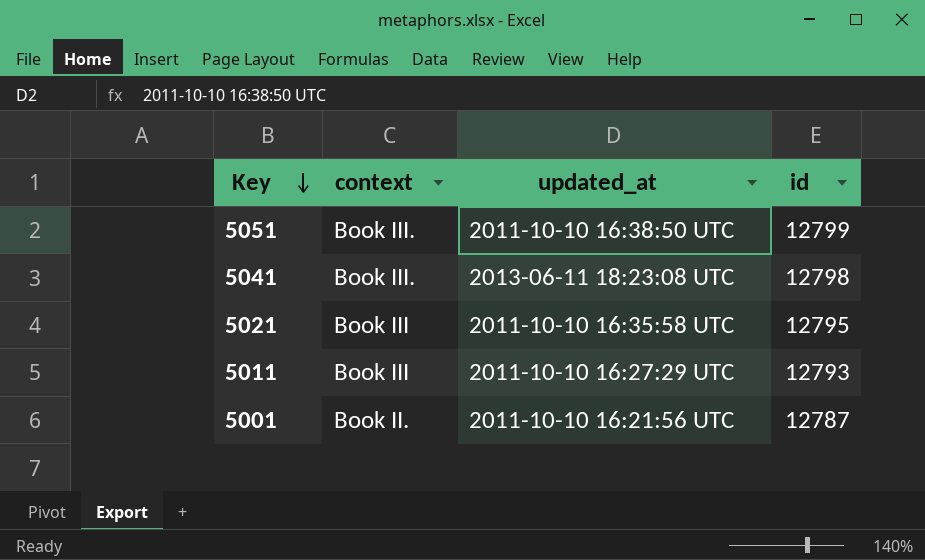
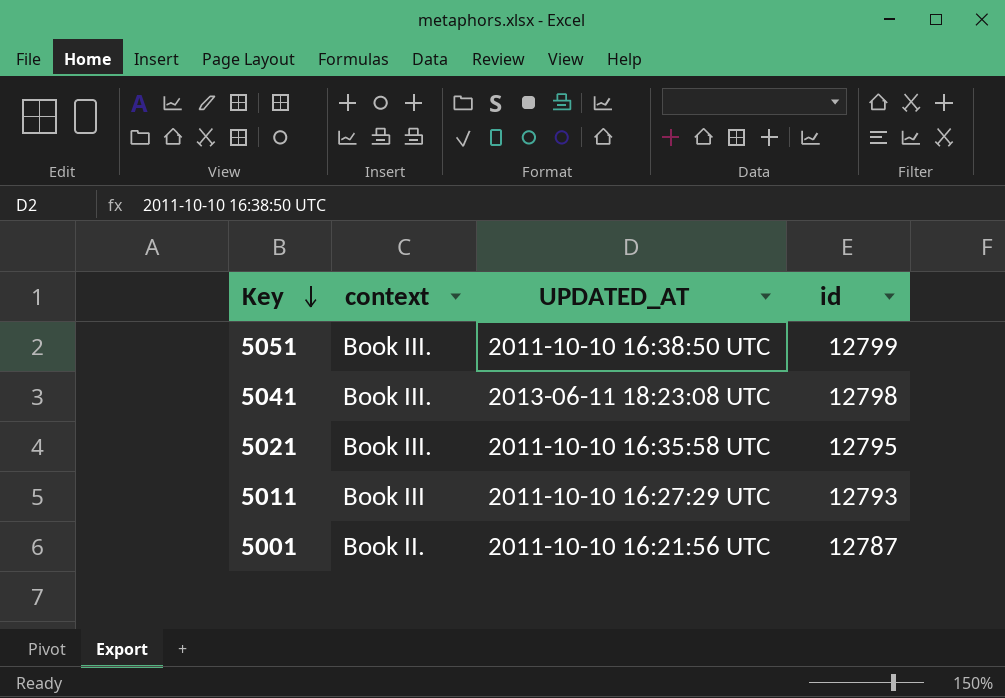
column name: updated_at -> UPDATED_AT
5021 | context: Book III -> Book III.

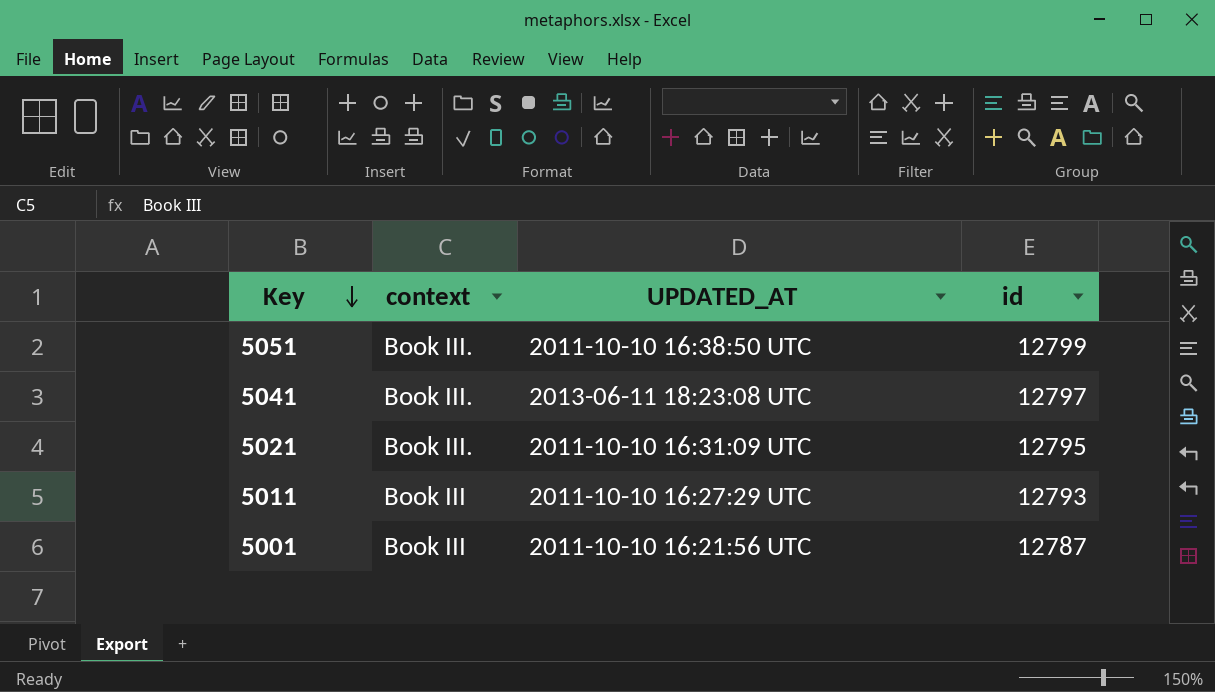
5041 | id: 12798 -> 12797
5021 | UPDATED_AT: 2011-10-10 16:35:58 UTC -> 2011-10-10 16:31:09 UTC
5001 | context: Book II. -> Book III

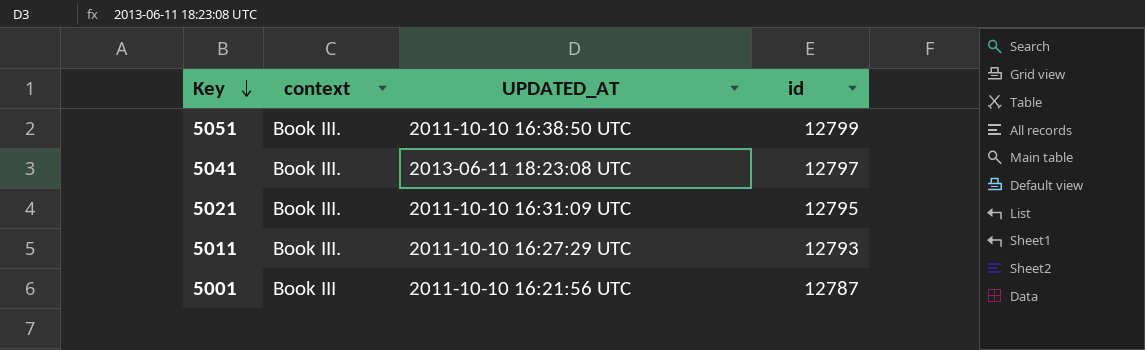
5011 | context: Book III -> Book III.

